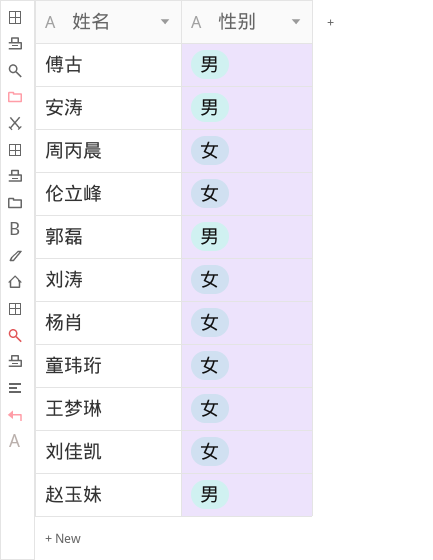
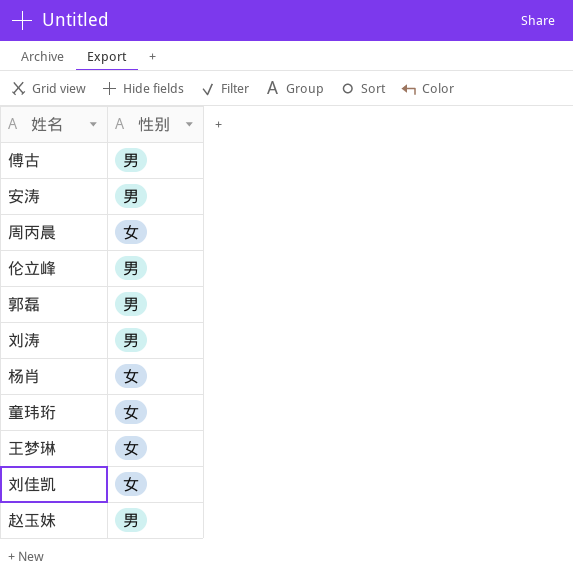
伦立峰 | 性别: 女 -> 男
刘涛 | 性别: 女 -> 男

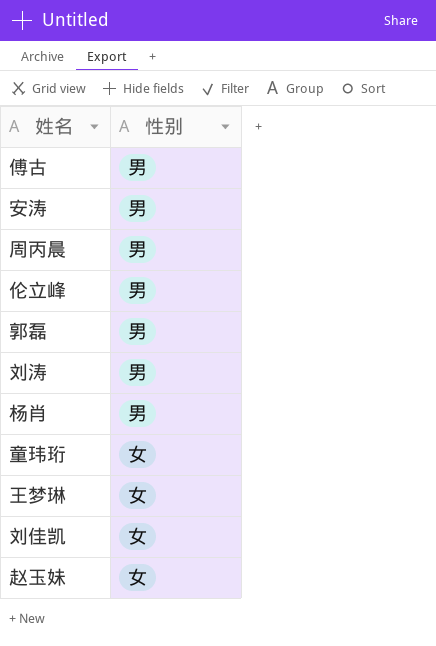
周丙晨 | 性别: 女 -> 男
杨肖 | 性别: 女 -> 男
赵玉妹 | 性别: 男 -> 女

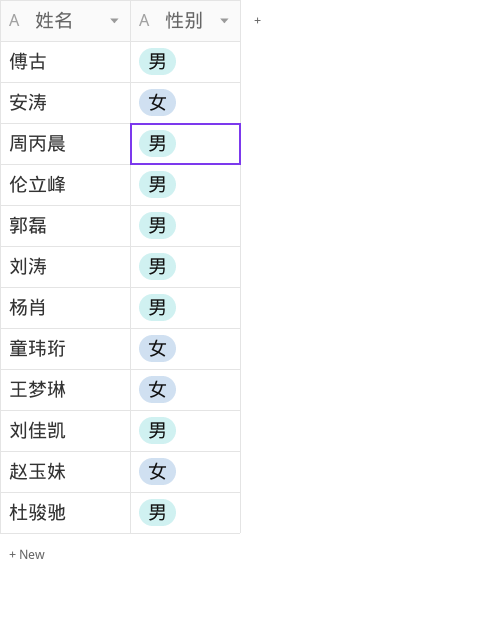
安涛 | 性别: 男 -> 女
刘佳凯 | 性别: 女 -> 男
row 杜骏驰: none -> 男

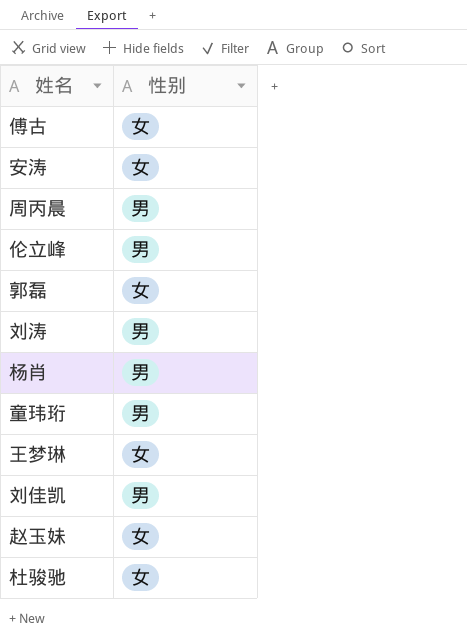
傅古 | 性别: 男 -> 女
郭磊 | 性别: 男 -> 女
童玮珩 | 性别: 女 -> 男
杜骏驰 | 性别: 男 -> 女

